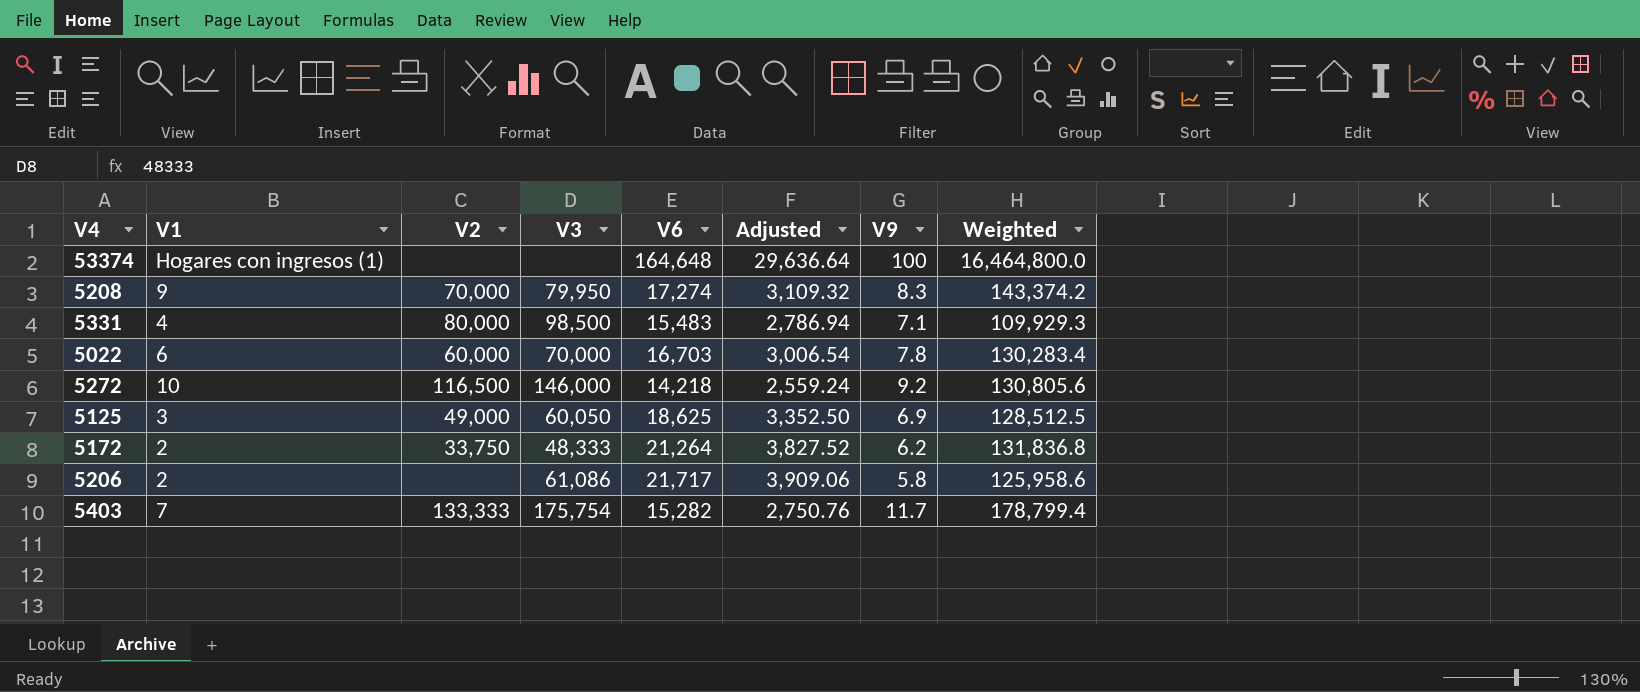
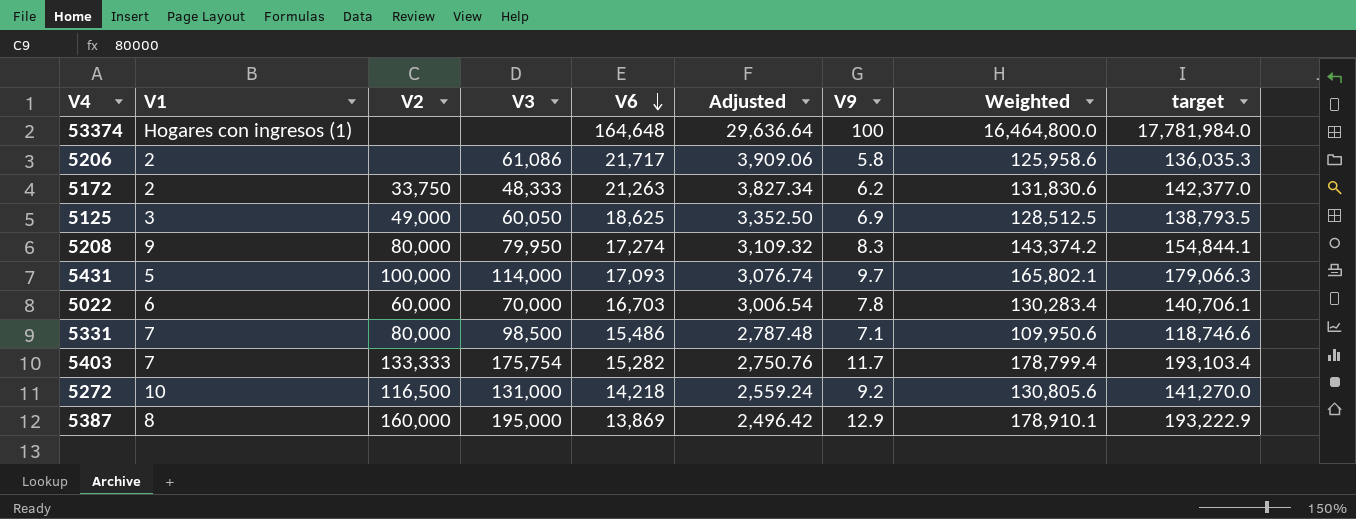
row order: none -> V6 descending
column target | formula: none -> [Weighted] * 1.08
5172 | V6: 21,264 -> 21,263
5172 | Adjusted: 3,827.52 -> 3,827.34
5172 | Weighted: 131,836.8 -> 131,830.6
5208 | V2: 70,000 -> 80,000
row 5431: none -> 5 | 100,000 | 114,000 | 17,093 | 3,076.74 | 9.7 | 165,802.1 | 179,066.3
5331 | V1: 4 -> 7
5331 | V6: 15,483 -> 15,486
5331 | Adjusted: 2,786.94 -> 2,787.48
5331 | Weighted: 109,929.3 -> 109,950.6
5272 | V3: 146,000 -> 131,000
row 5387: none -> 8 | 160,000 | 195,000 | 13,869 | 2,496.42 | 12.9 | 178,910.1 | 193,222.9

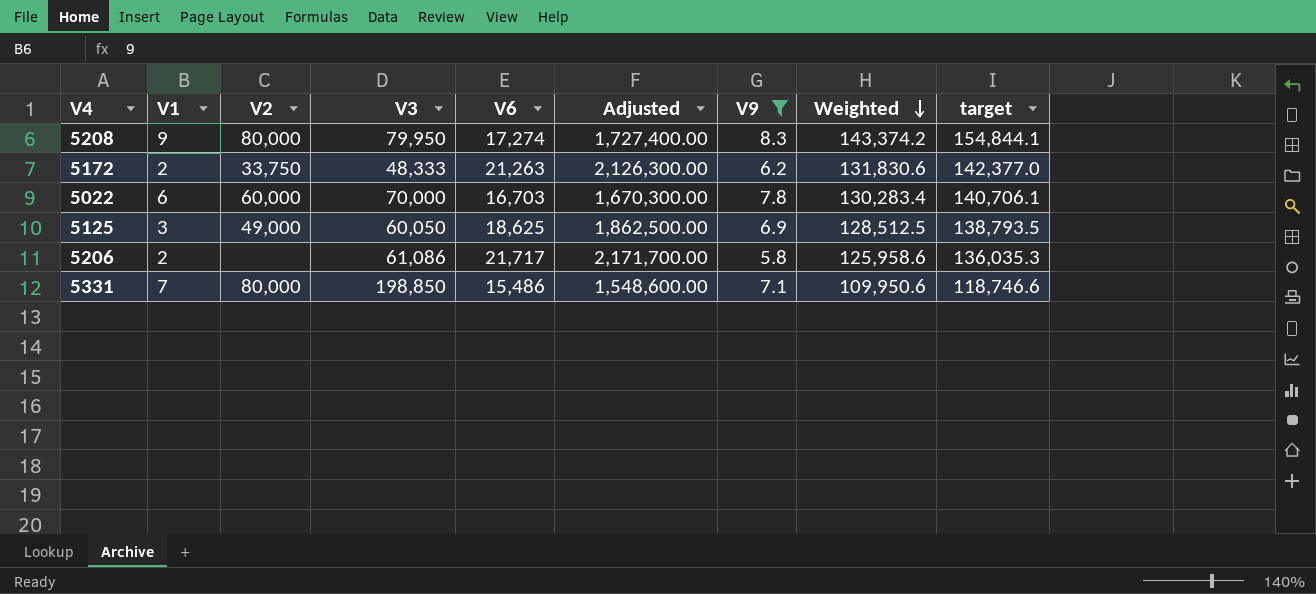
filter: none -> V9 <= 8.3
row order: V6 descending -> Weighted descending
column Adjusted | formula: [V6] * 0.18 -> [V6] * 100
5331 | V3: 98,500 -> 198,850

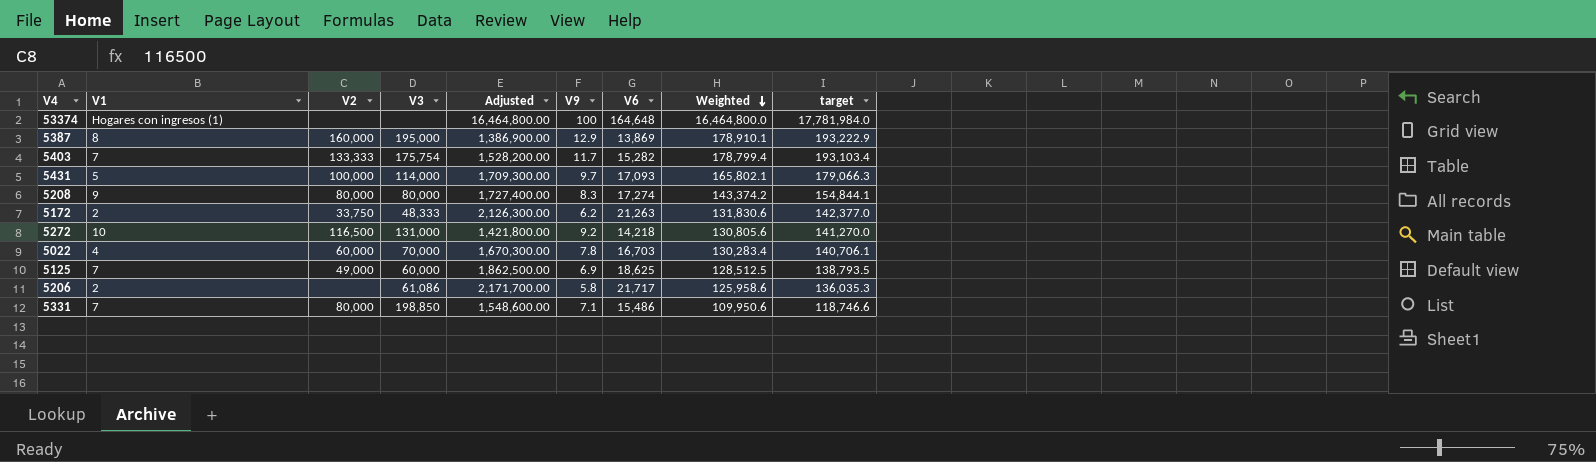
filter: V9 <= 8.3 -> none
column V6 | position: 5 -> 7
5208 | V3: 79,950 -> 80,000
5022 | V1: 6 -> 4
5125 | V1: 3 -> 7
5125 | V3: 60,050 -> 60,000

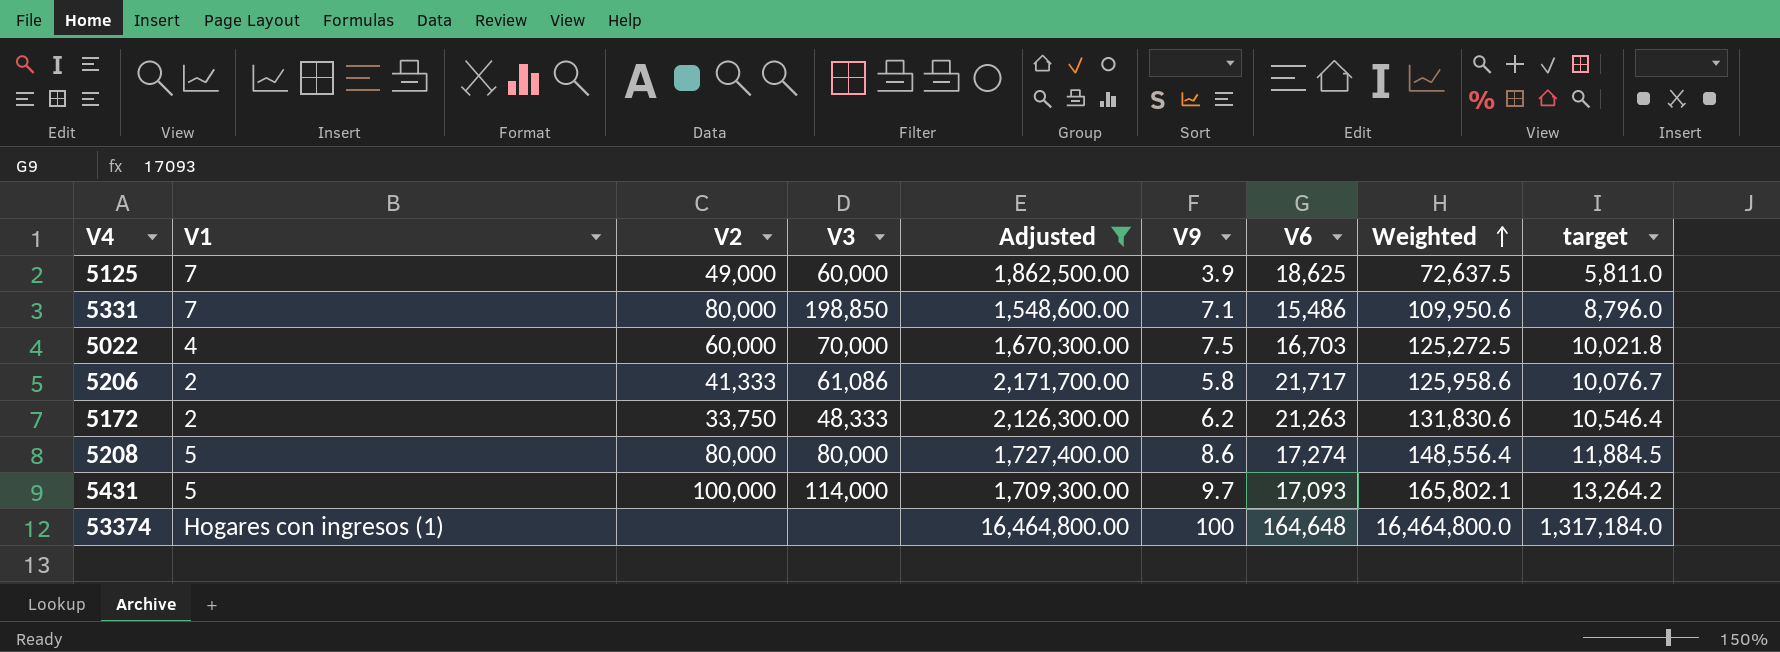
filter: none -> Adjusted >= 1,548,600.00
row order: Weighted descending -> Weighted ascending
column target | formula: [Weighted] * 1.08 -> [Weighted] * 0.08
5125 | V9: 6.9 -> 3.9
5125 | Weighted: 128,512.5 -> 72,637.5
5022 | V9: 7.8 -> 7.5
5022 | Weighted: 130,283.4 -> 125,272.5
5206 | V2: none -> 41,333
5208 | V1: 9 -> 5
5208 | V9: 8.3 -> 8.6
5208 | Weighted: 143,374.2 -> 148,556.4

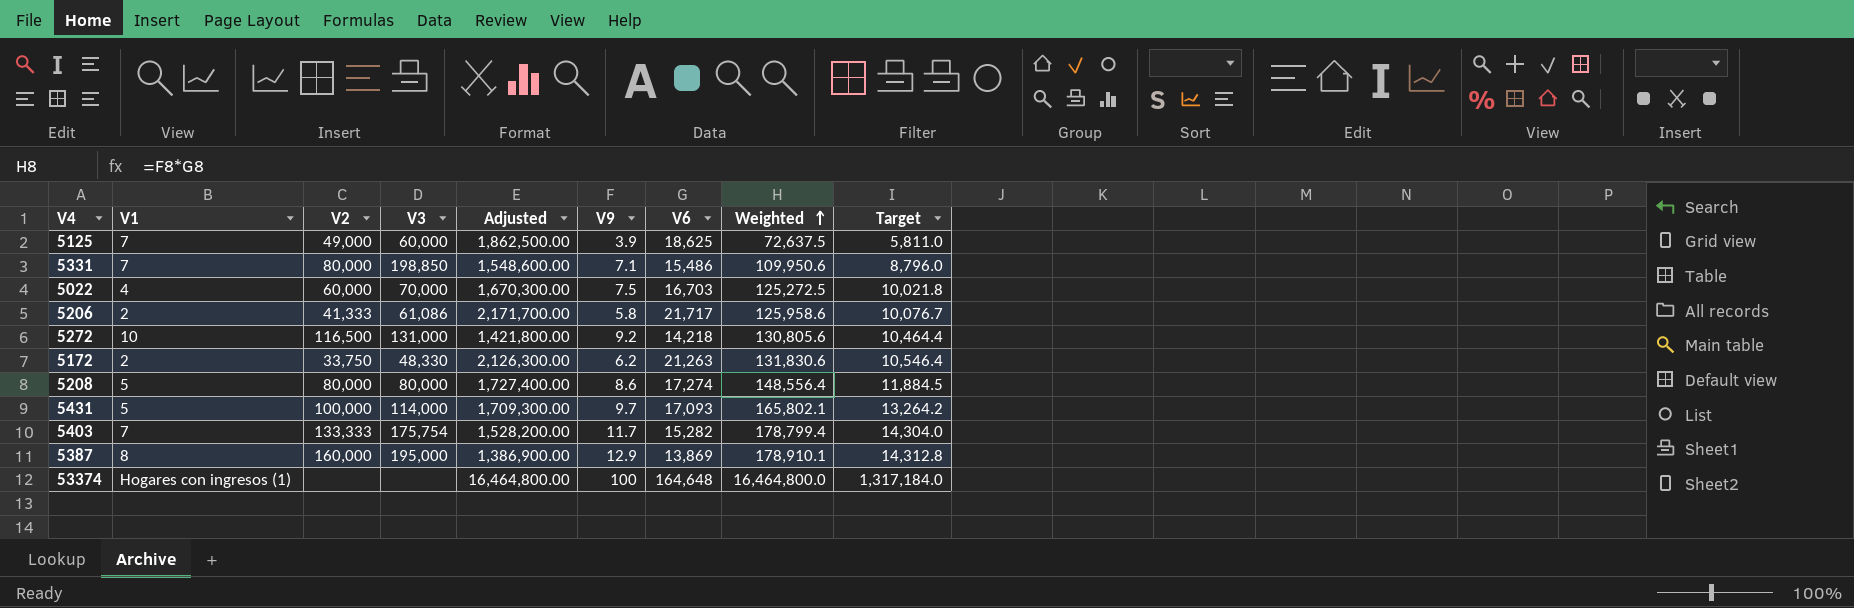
filter: Adjusted >= 1,548,600.00 -> none
column name: target -> Target
5172 | V3: 48,333 -> 48,330

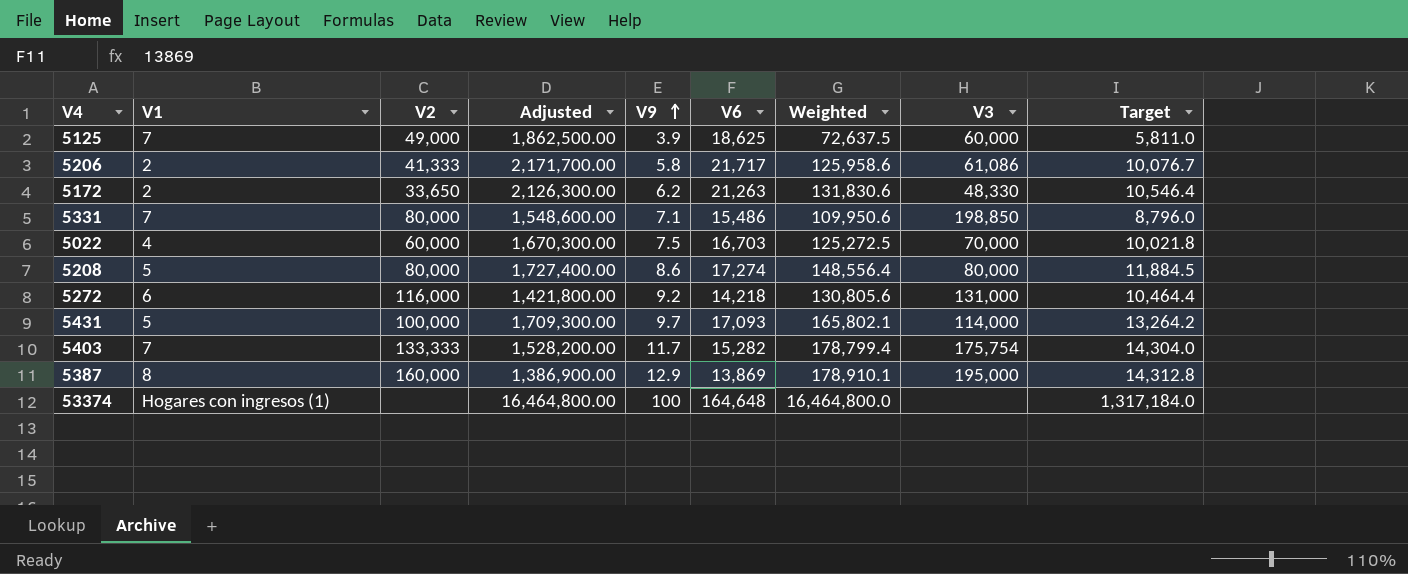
row order: Weighted ascending -> V9 ascending
column V3 | position: 4 -> 8
5172 | V2: 33,750 -> 33,650
5272 | V1: 10 -> 6
5272 | V2: 116,500 -> 116,000

